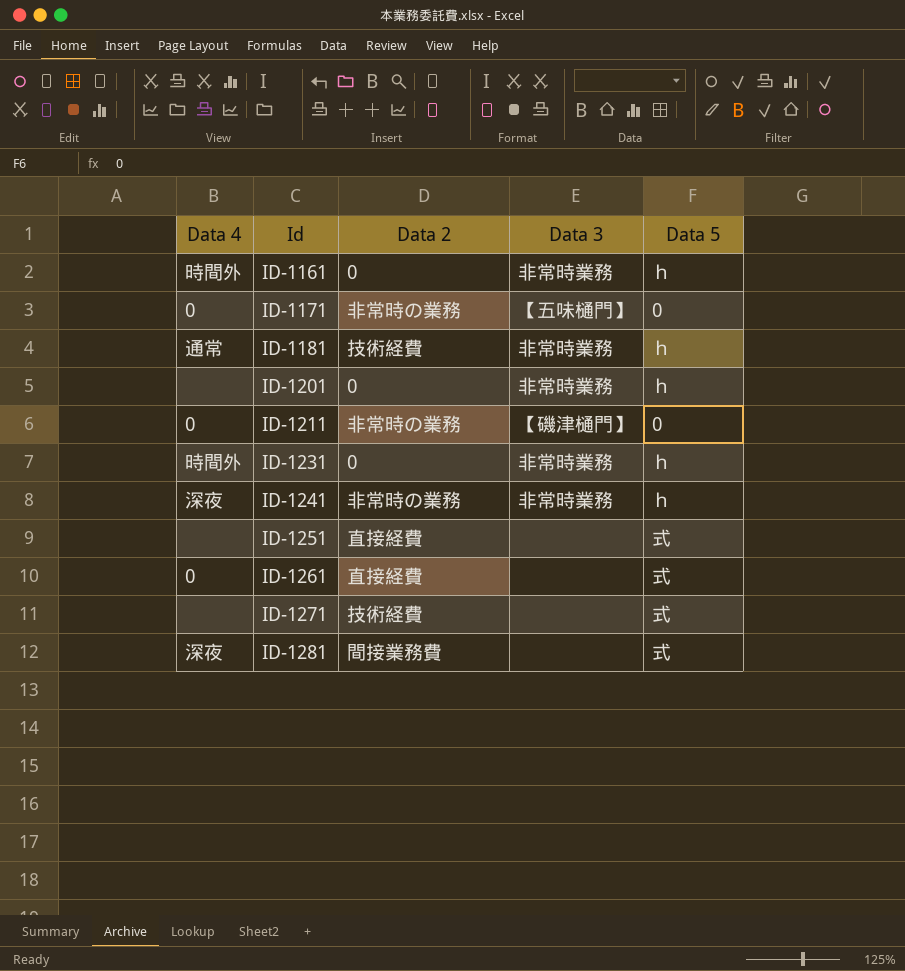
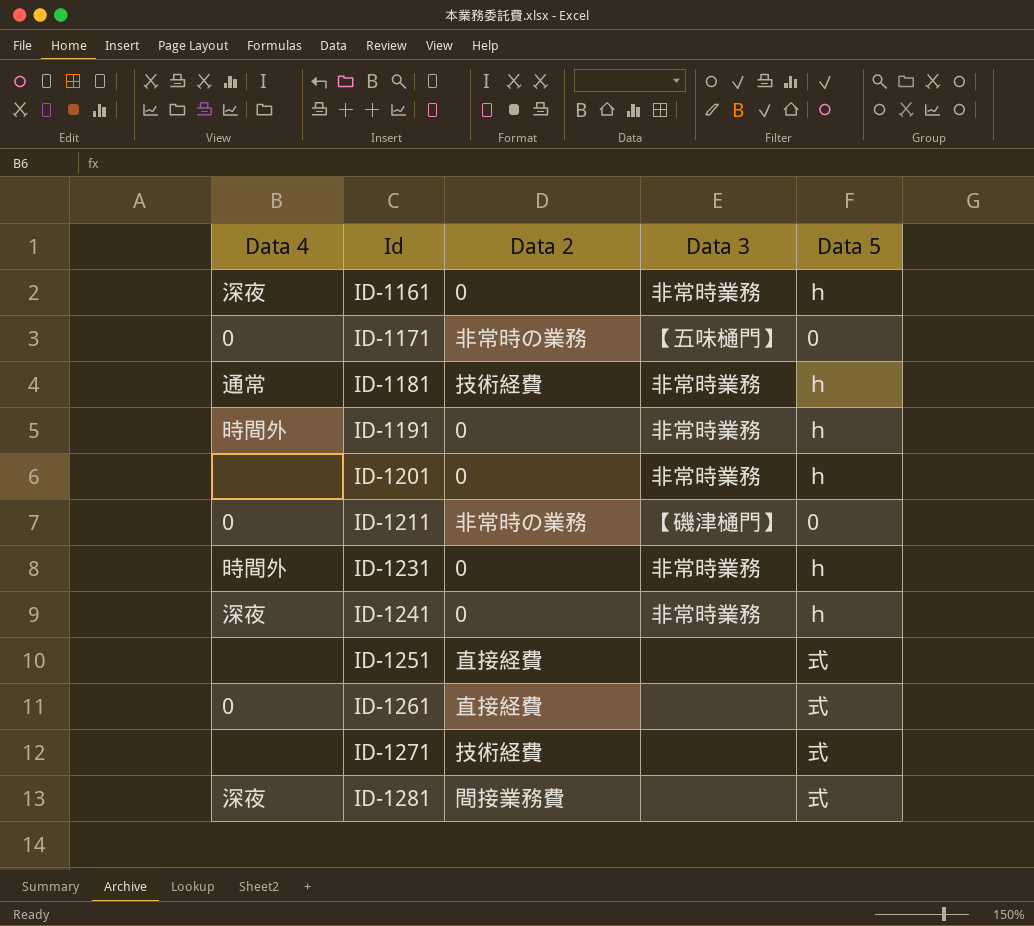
ID-1161 | Data 4: 時間外 -> 深夜
row ID-1191: none -> 時間外 | 0 | 非常時業務 | ｈ
ID-1241 | Data 2: 非常時の業務 -> 0

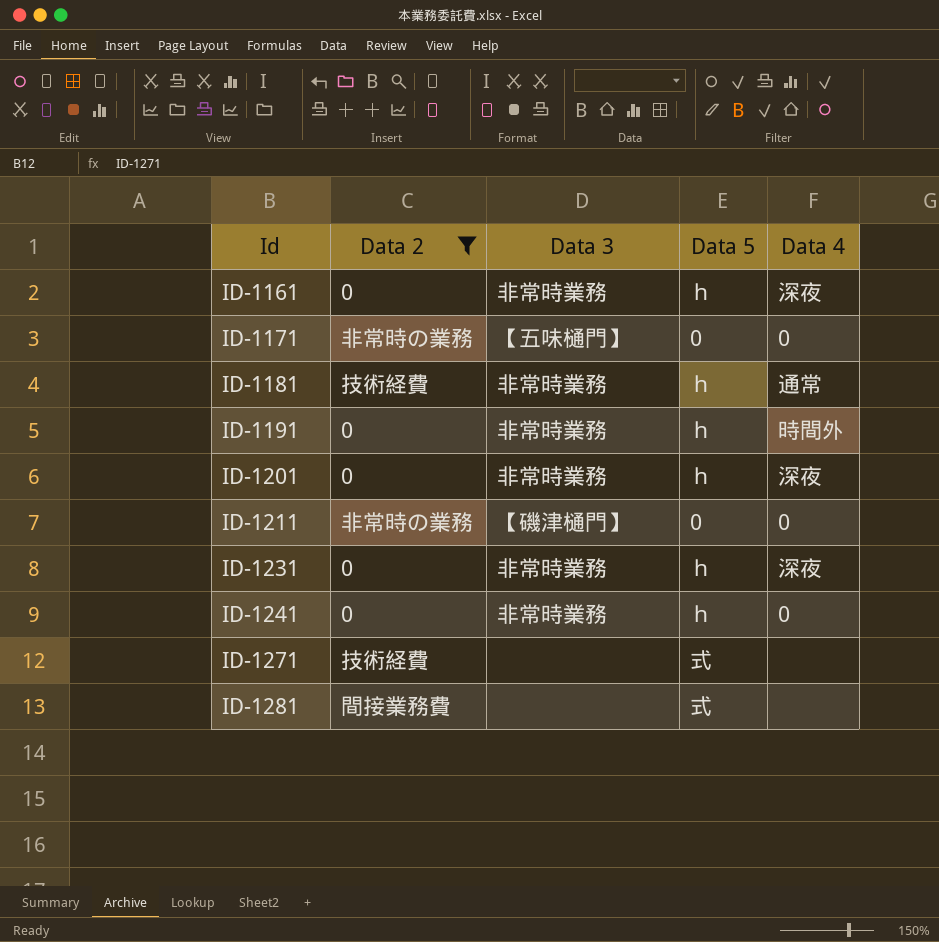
filter: none -> Data 2 != 直接経費
column Data 4 | position: 1 -> 5
ID-1201 | Data 4: none -> 深夜
ID-1231 | Data 4: 時間外 -> 深夜
ID-1241 | Data 4: 深夜 -> 0
ID-1281 | Data 4: 深夜 -> none

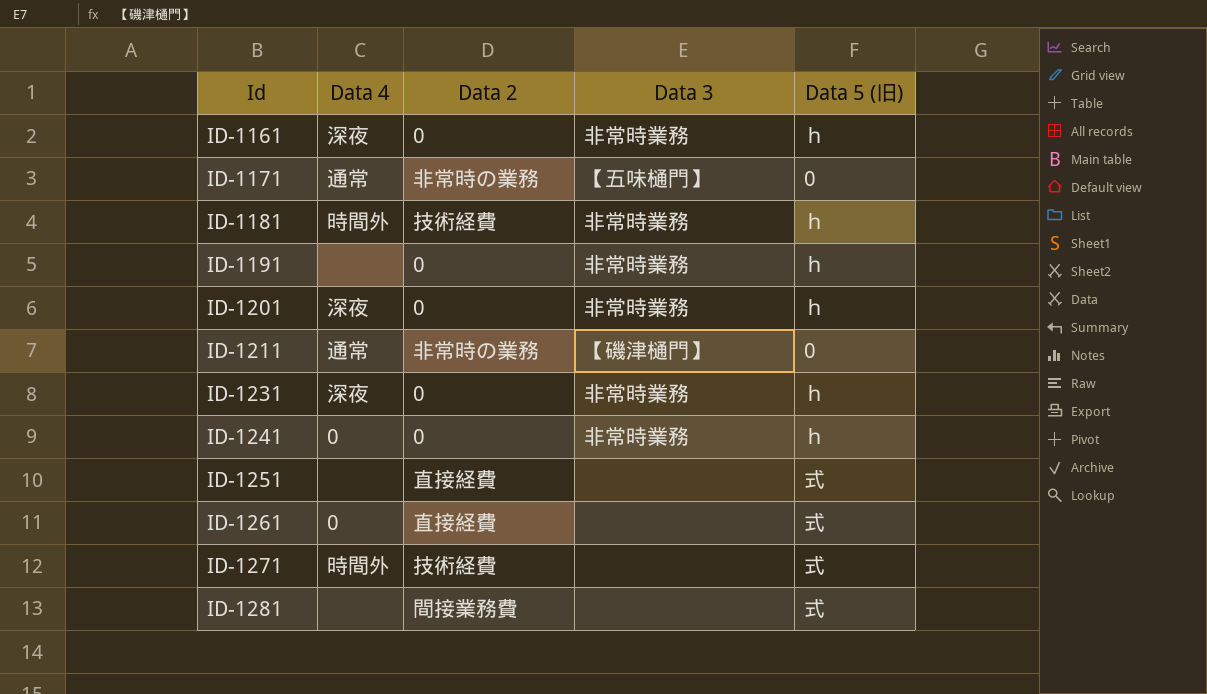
filter: Data 2 != 直接経費 -> none
column Data 4 | position: 5 -> 2
column name: Data 5 -> Data 5 (旧)
ID-1171 | Data 4: 0 -> 通常
ID-1181 | Data 4: 通常 -> 時間外
ID-1191 | Data 4: 時間外 -> none
ID-1211 | Data 4: 0 -> 通常
ID-1271 | Data 4: none -> 時間外

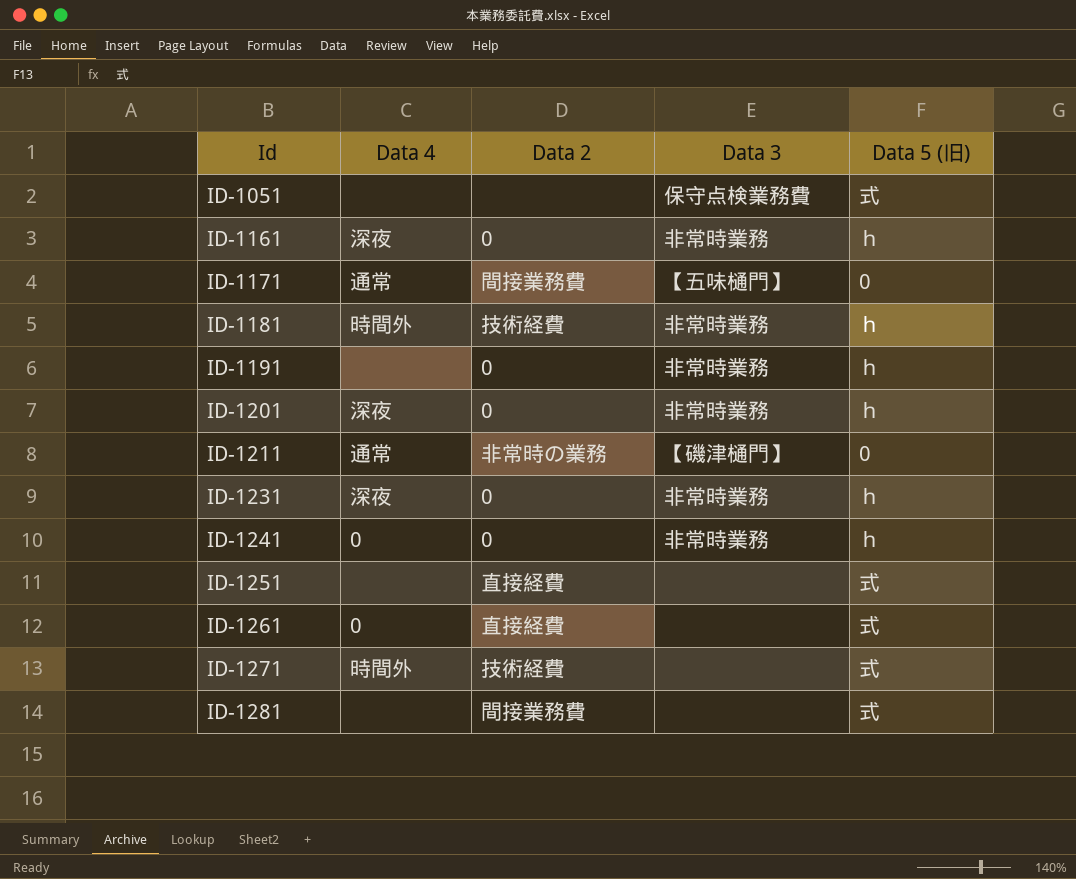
row ID-1051: none -> none | none | 保守点検業務費 | 式
ID-1171 | Data 2: 非常時の業務 -> 間接業務費

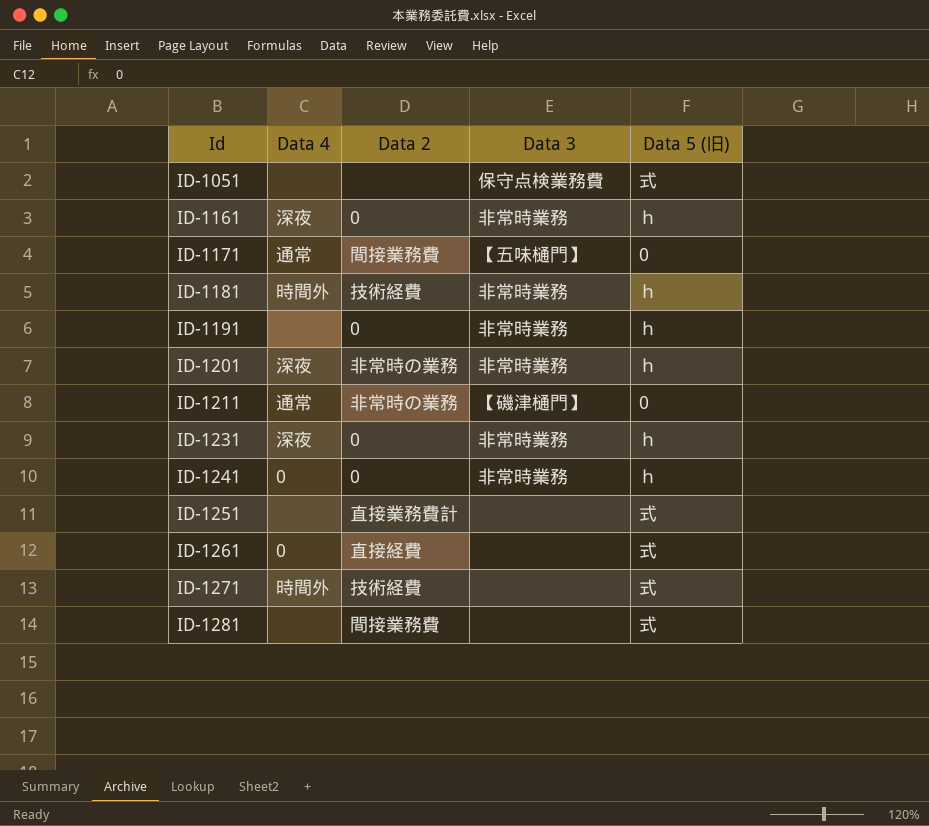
ID-1201 | Data 2: 0 -> 非常時の業務
ID-1251 | Data 2: 直接経費 -> 直接業務費計

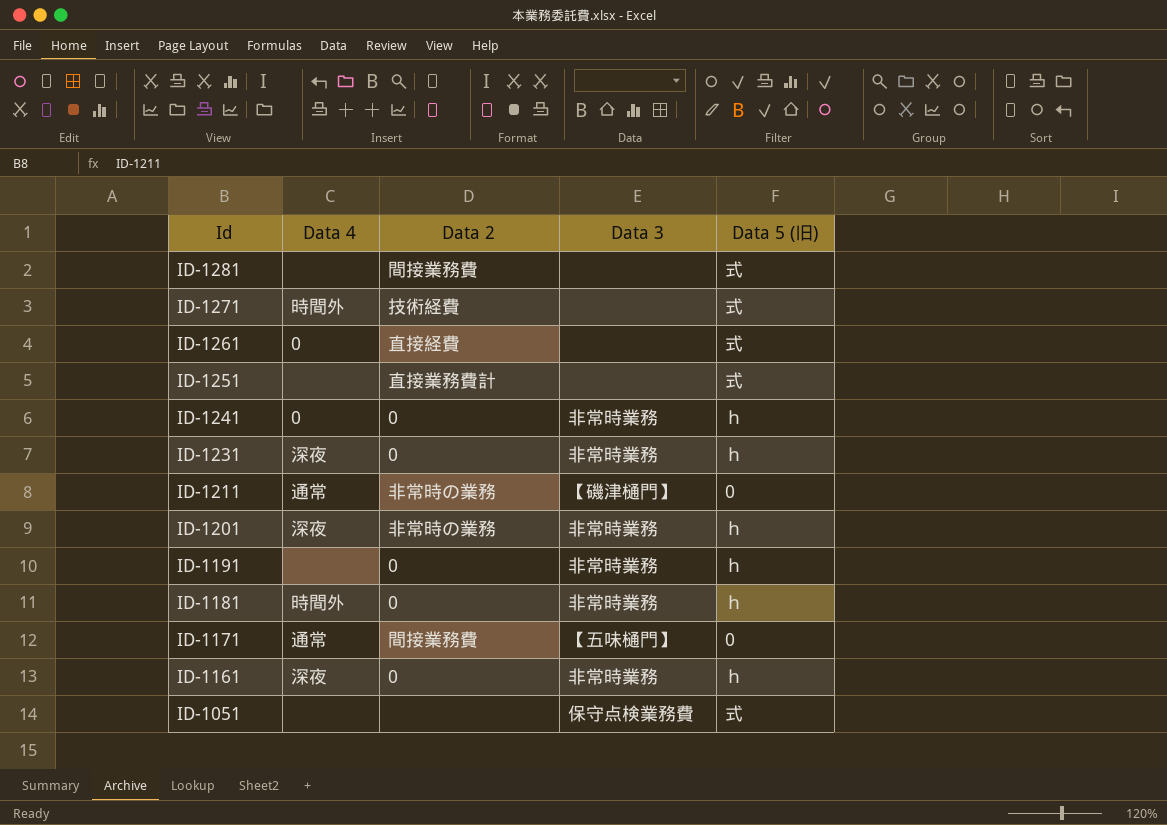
row order: Id ascending -> Id descending
ID-1181 | Data 2: 技術経費 -> 0

